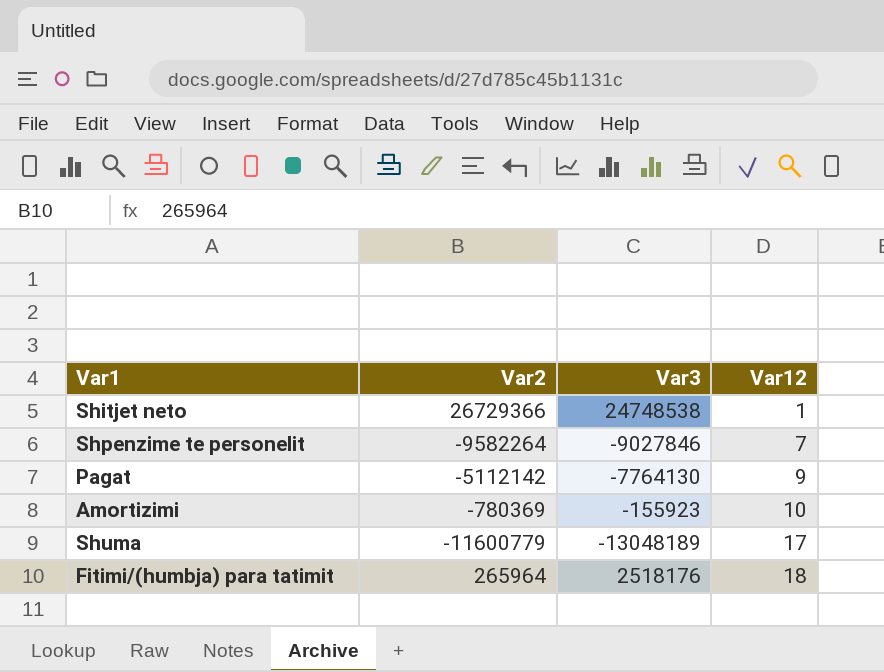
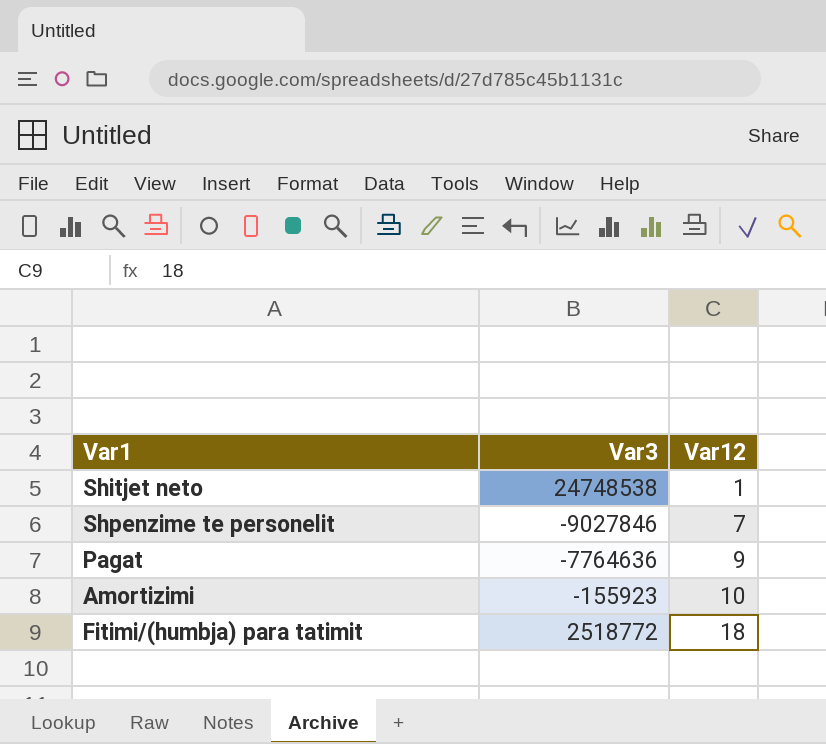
column Var2 | position: 2 -> none
row Shuma: -11600779 | -13048189 | 17 -> none
Pagat | Var3: -7764130 -> -7764636
Fitimi/(humbja) para tatimit | Var3: 2518176 -> 2518772

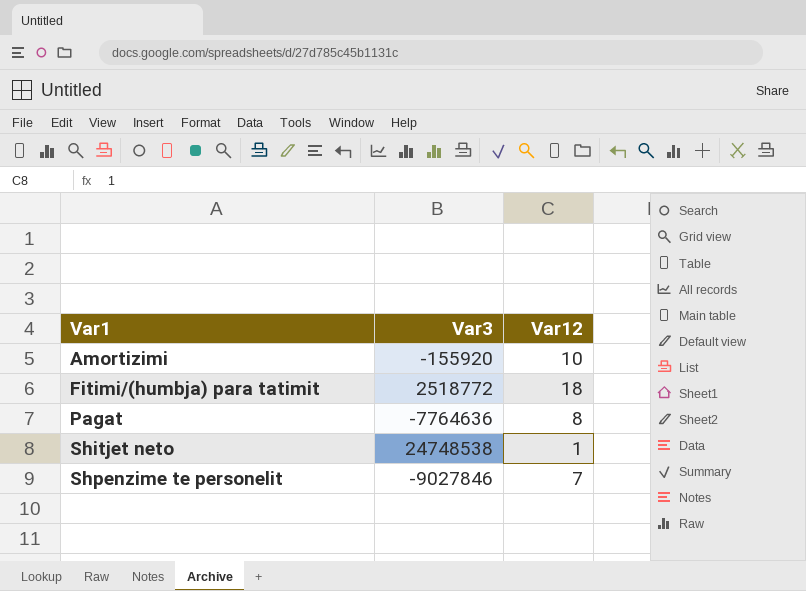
row order: Var12 ascending -> Var1 ascending
Amortizimi | Var3: -155923 -> -155920
Pagat | Var12: 9 -> 8

